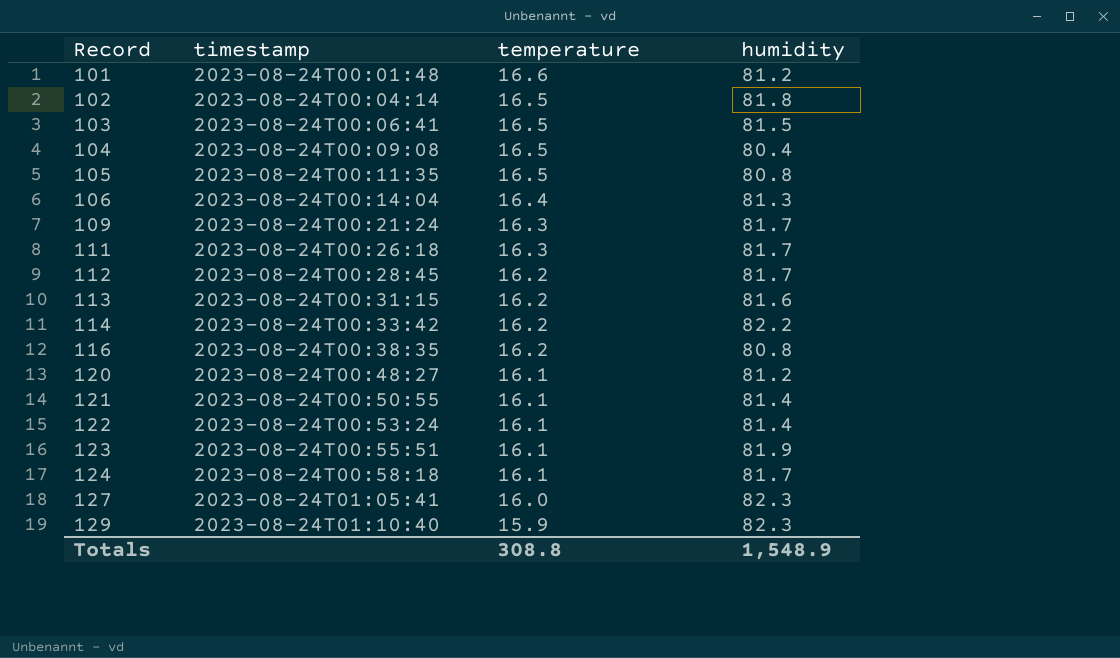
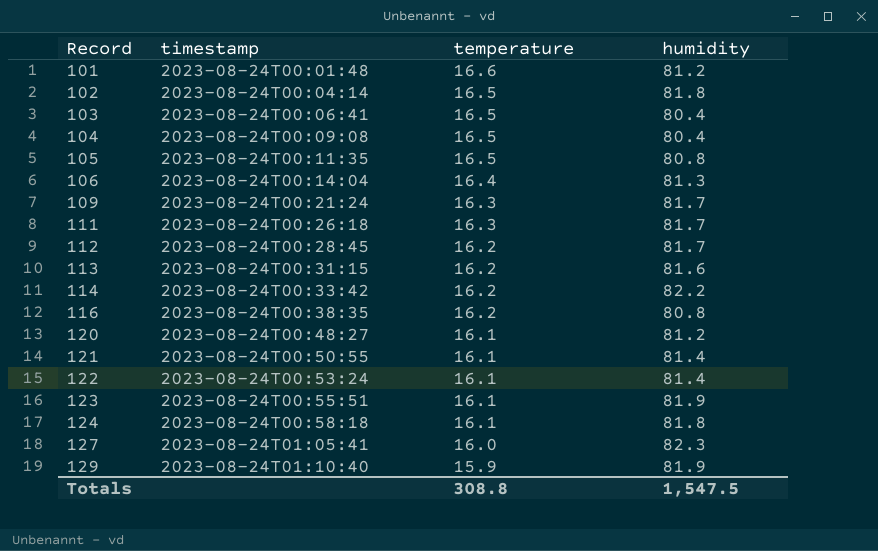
103 | humidity: 81.5 -> 80.4
124 | humidity: 81.7 -> 81.8
129 | humidity: 82.3 -> 81.9
Totals | humidity: 1,548.9 -> 1,547.5

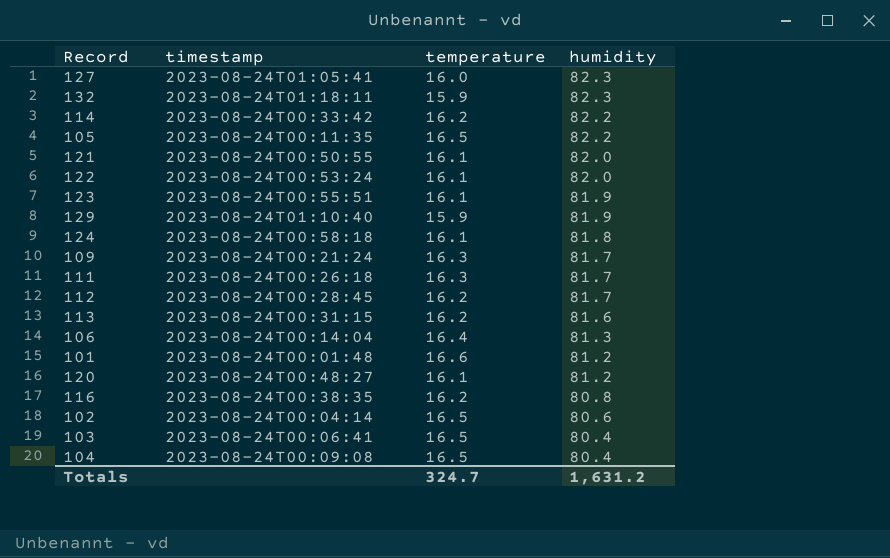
row order: Record ascending -> humidity descending
row 132: none -> 2023-08-24T01:18:11 | 15.9 | 82.3
105 | humidity: 80.8 -> 82.2
121 | humidity: 81.4 -> 82.0
122 | humidity: 81.4 -> 82.0
102 | humidity: 81.8 -> 80.6
Totals | temperature: 308.8 -> 324.7
Totals | humidity: 1,547.5 -> 1,631.2

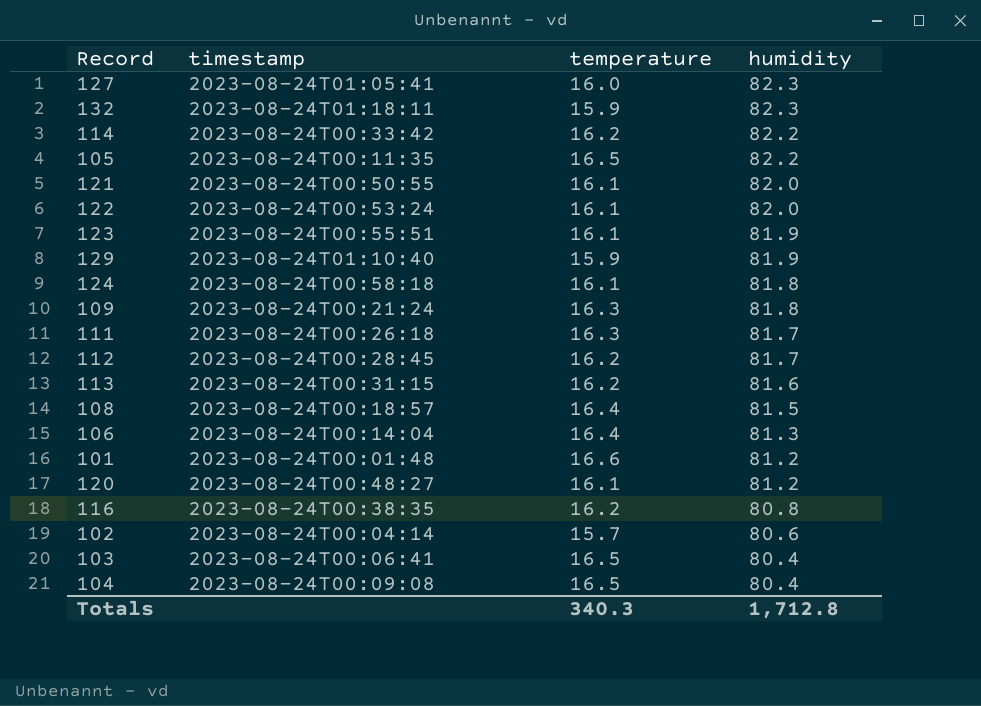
109 | humidity: 81.7 -> 81.8
row 108: none -> 2023-08-24T00:18:57 | 16.4 | 81.5
102 | temperature: 16.5 -> 15.7
Totals | temperature: 324.7 -> 340.3
Totals | humidity: 1,631.2 -> 1,712.8

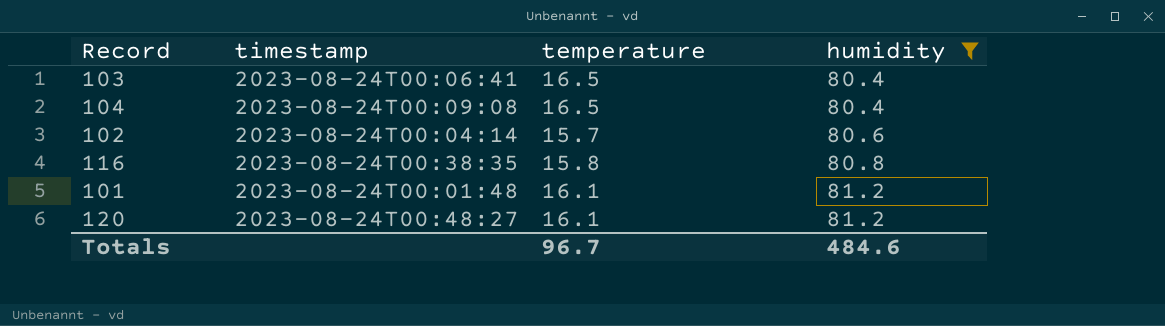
filter: none -> humidity <= 81.2
row order: humidity descending -> humidity ascending
116 | temperature: 16.2 -> 15.8
101 | temperature: 16.6 -> 16.1
Totals | temperature: 340.3 -> 96.7
Totals | humidity: 1,712.8 -> 484.6

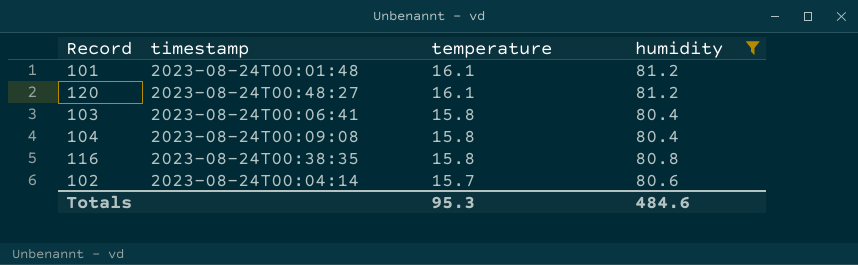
row order: humidity ascending -> temperature descending
103 | temperature: 16.5 -> 15.8
104 | temperature: 16.5 -> 15.8
Totals | temperature: 96.7 -> 95.3

